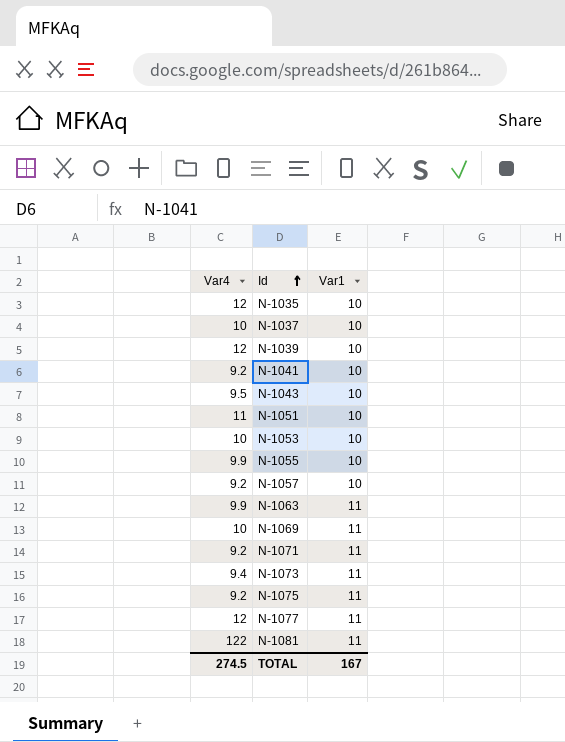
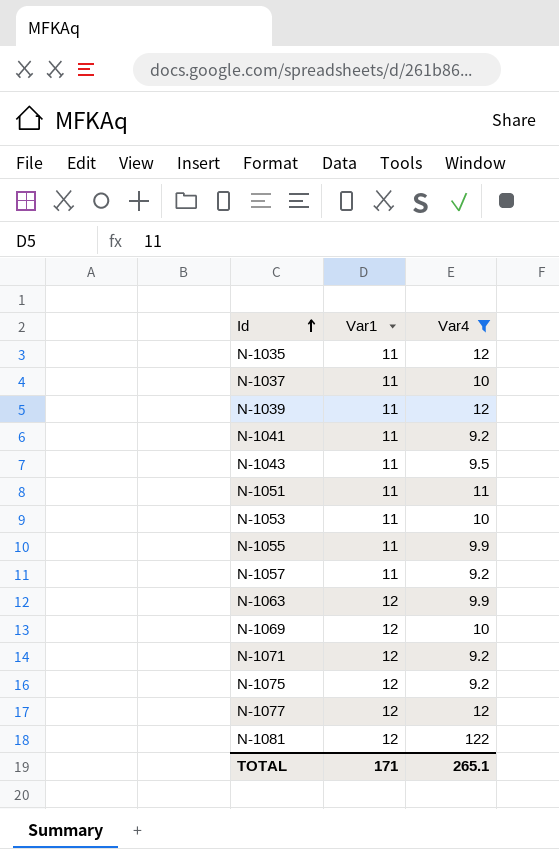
filter: none -> Var4 != 9.4
column Var4 | position: 1 -> 3
N-1035 | Var1: 10 -> 11
N-1037 | Var1: 10 -> 11
N-1039 | Var1: 10 -> 11
N-1041 | Var1: 10 -> 11
N-1043 | Var1: 10 -> 11
N-1051 | Var1: 10 -> 11
N-1053 | Var1: 10 -> 11
N-1055 | Var1: 10 -> 11
N-1057 | Var1: 10 -> 11
N-1063 | Var1: 11 -> 12
N-1069 | Var1: 11 -> 12
N-1071 | Var1: 11 -> 12
N-1075 | Var1: 11 -> 12
N-1077 | Var1: 11 -> 12
N-1081 | Var1: 11 -> 12
TOTAL | Var1: 167 -> 171
TOTAL | Var4: 274.5 -> 265.1

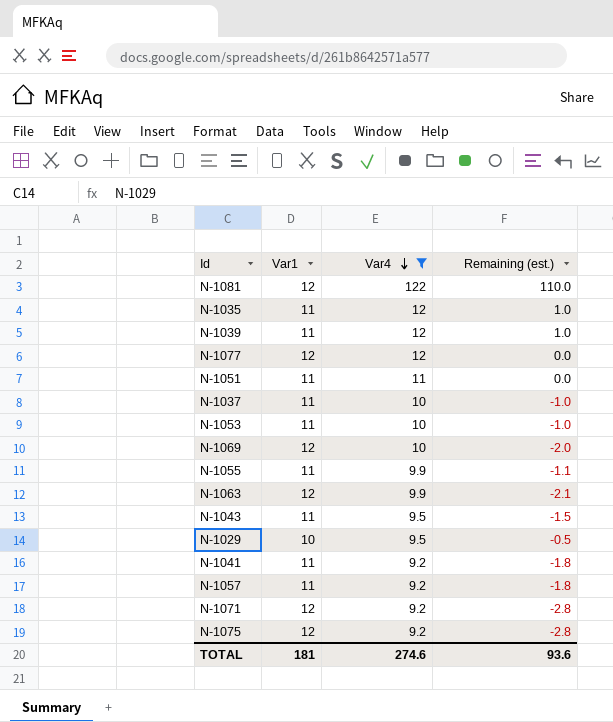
row order: Id ascending -> Var4 descending
column Remaining (est.) | formula: none -> [Var4] - [Var1]
row N-1029: none -> 10 | 9.5 | -0.5
TOTAL | Var1: 171 -> 181
TOTAL | Var4: 265.1 -> 274.6

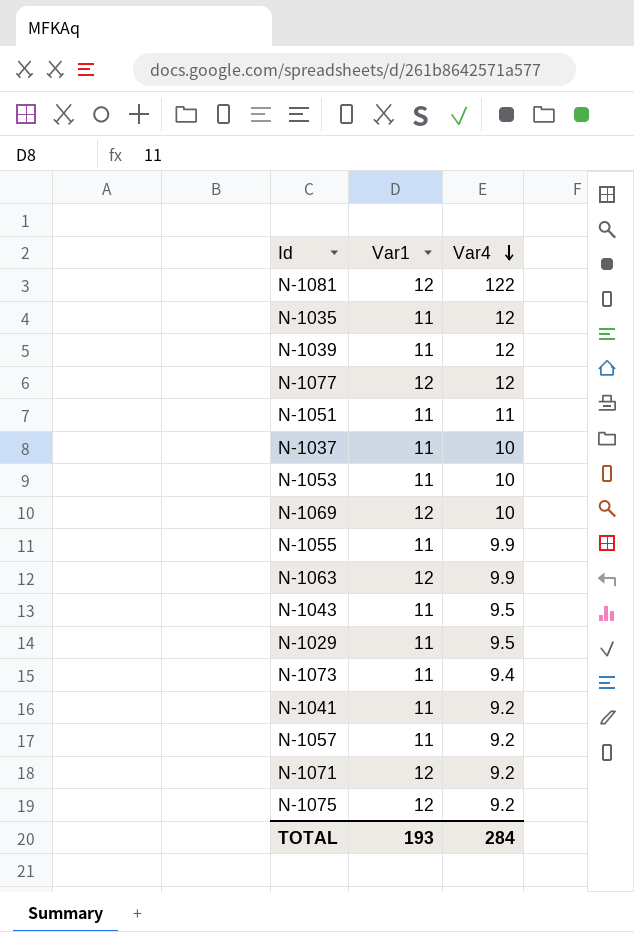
filter: Var4 != 9.4 -> none
column Remaining (est.) | formula: [Var4] - [Var1] -> none
N-1029 | Var1: 10 -> 11
TOTAL | Var1: 181 -> 193
TOTAL | Var4: 274.6 -> 284

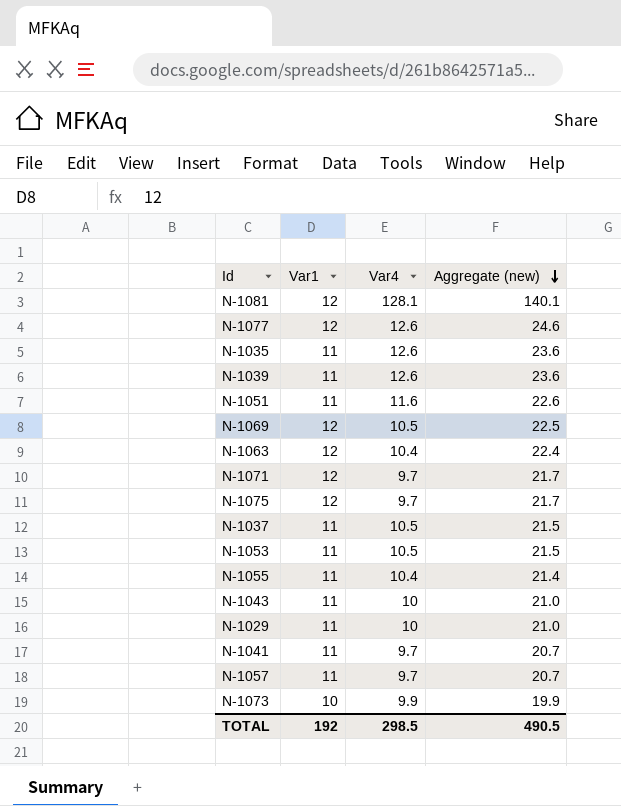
row order: Var4 descending -> Aggregate (new) descending
column Aggregate (new) | formula: none -> [Var1] + [Var4]
N-1081 | Var4: 122 -> 128.1
N-1077 | Var4: 12 -> 12.6
N-1035 | Var4: 12 -> 12.6
N-1039 | Var4: 12 -> 12.6
N-1051 | Var4: 11 -> 11.6
N-1069 | Var4: 10 -> 10.5
N-1063 | Var4: 9.9 -> 10.4
N-1071 | Var4: 9.2 -> 9.7
N-1075 | Var4: 9.2 -> 9.7
N-1037 | Var4: 10 -> 10.5
N-1053 | Var4: 10 -> 10.5
N-1055 | Var4: 9.9 -> 10.4
N-1043 | Var4: 9.5 -> 10
N-1029 | Var4: 9.5 -> 10
N-1041 | Var4: 9.2 -> 9.7
N-1057 | Var4: 9.2 -> 9.7
N-1073 | Var1: 11 -> 10
N-1073 | Var4: 9.4 -> 9.9
TOTAL | Var1: 193 -> 192
TOTAL | Var4: 284 -> 298.5

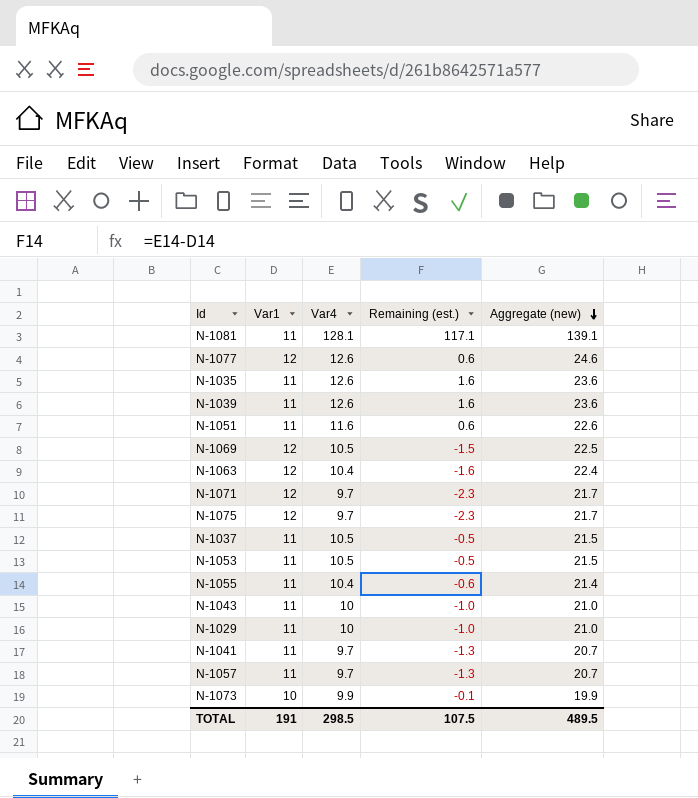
column Remaining (est.) | formula: none -> [Var4] - [Var1]
N-1081 | Var1: 12 -> 11
N-1081 | Aggregate (new): 140.1 -> 139.1
TOTAL | Var1: 192 -> 191
TOTAL | Aggregate (new): 490.5 -> 489.5

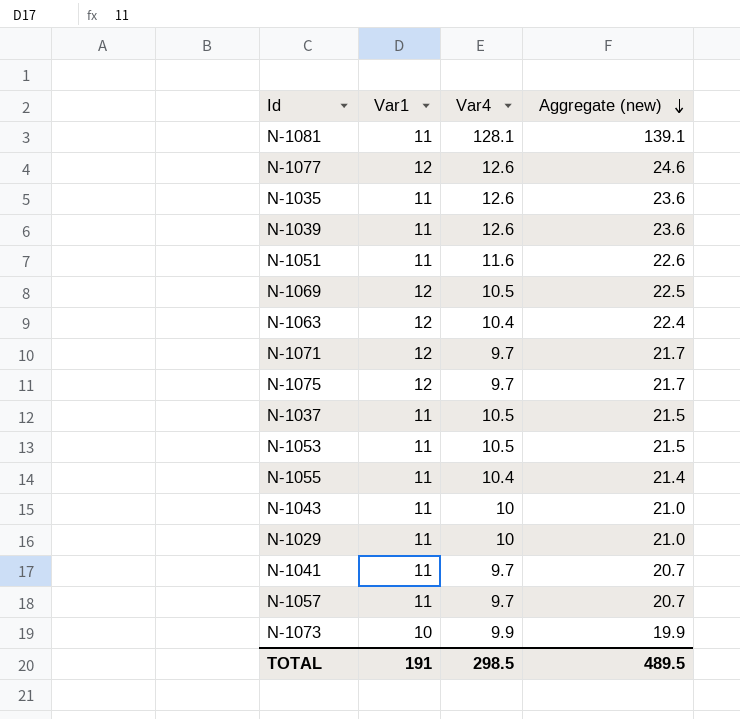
column Remaining (est.) | formula: [Var4] - [Var1] -> none

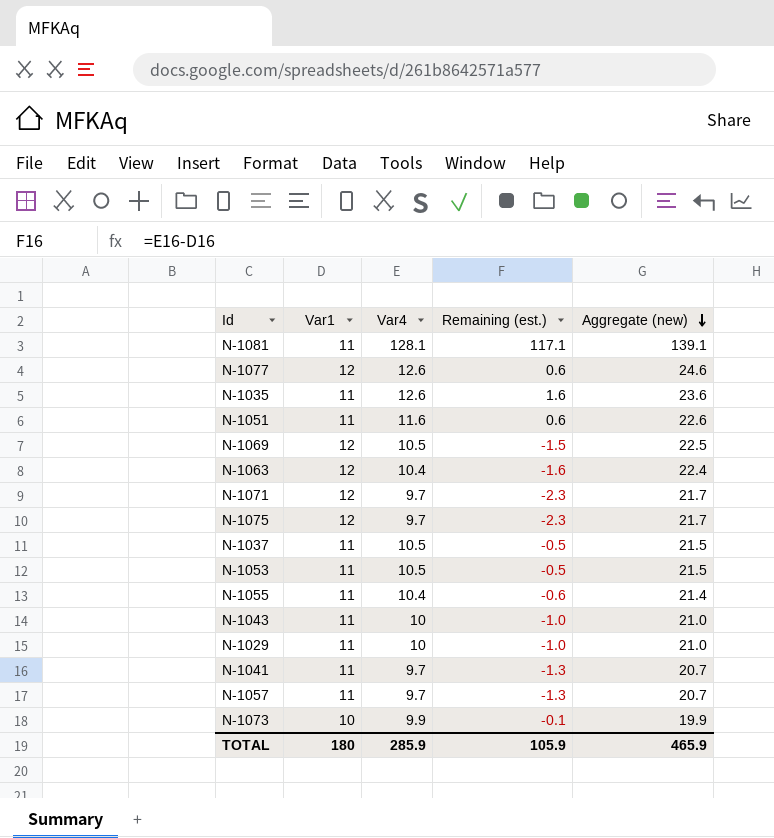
column Remaining (est.) | formula: none -> [Var4] - [Var1]
row N-1039: 11 | 12.6 | 23.6 -> none
TOTAL | Var1: 191 -> 180
TOTAL | Var4: 298.5 -> 285.9
TOTAL | Aggregate (new): 489.5 -> 465.9

